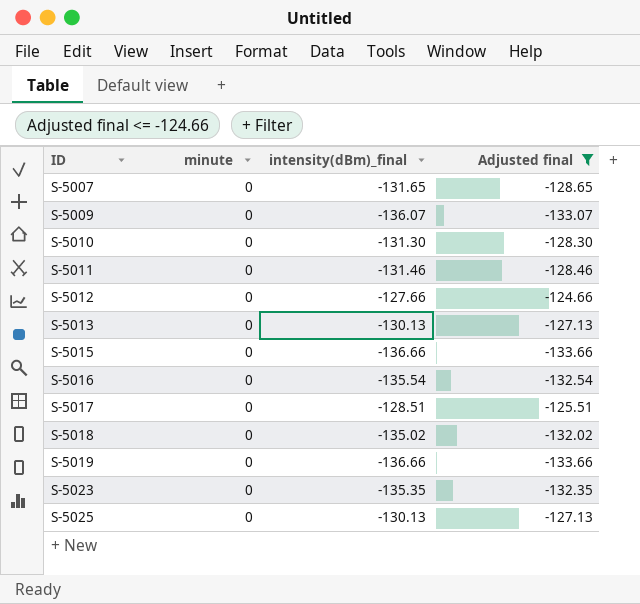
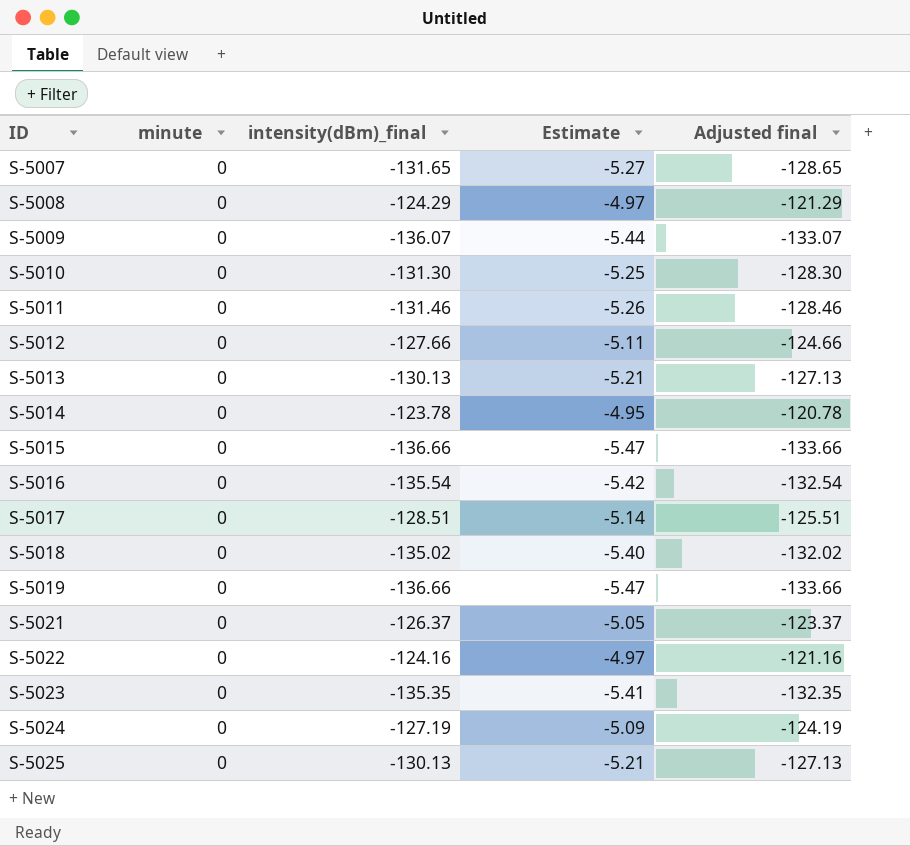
filter: Adjusted final <= -124.66 -> none
column Estimate | formula: none -> [intensity(dBm)_final] * 0.04

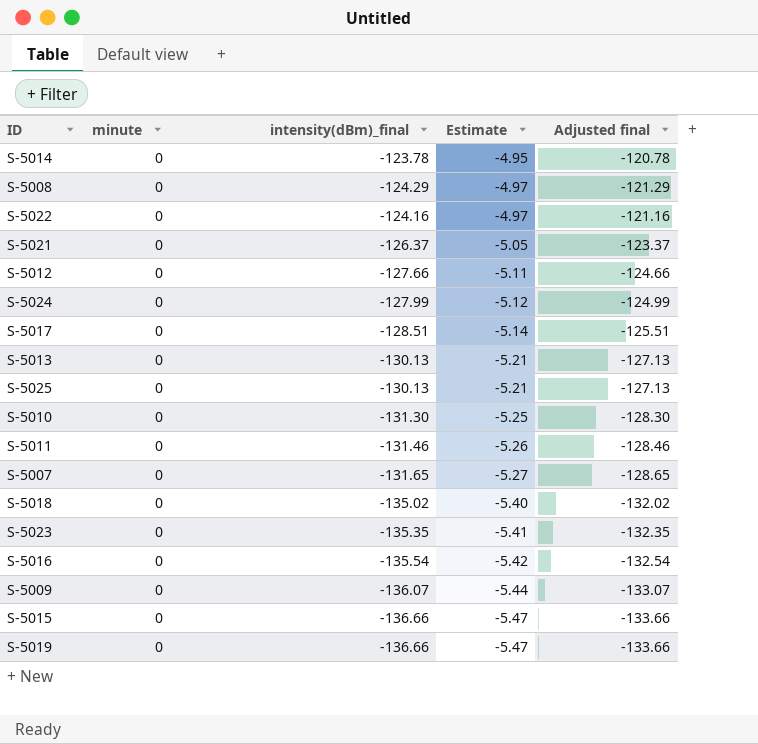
row order: ID ascending -> Estimate descending
S-5024 | intensity(dBm)_final: -127.19 -> -127.99
S-5024 | Estimate: -5.09 -> -5.12
S-5024 | Adjusted final: -124.19 -> -124.99

